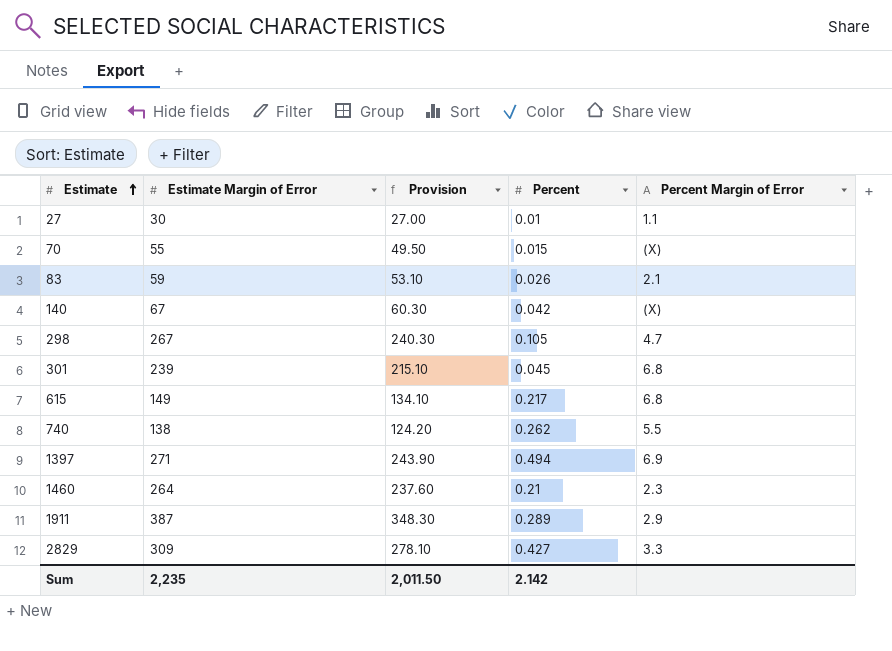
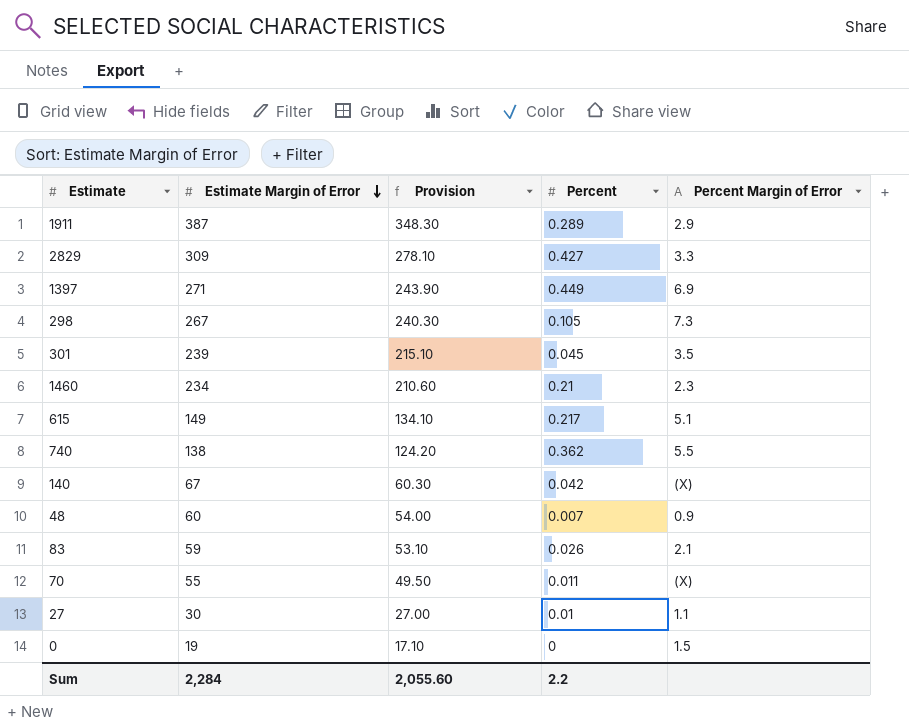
row order: Estimate ascending -> Estimate Margin of Error descending
1397 | Percent: 0.494 -> 0.449
298 | Percent Margin of Error: 4.7 -> 7.3
301 | Percent Margin of Error: 6.8 -> 3.5
1460 | Estimate Margin of Error: 264 -> 234
1460 | Provision: 237.60 -> 210.60
615 | Percent Margin of Error: 6.8 -> 5.1
740 | Percent: 0.262 -> 0.362
row 48: none -> 60 | 54.00 | 0.007 | 0.9
70 | Percent: 0.015 -> 0.011
row 0: none -> 19 | 17.10 | 0 | 1.5
Sum | Estimate Margin of Error: 2,235 -> 2,284
Sum | Provision: 2,011.50 -> 2,055.60
Sum | Percent: 2.142 -> 2.2

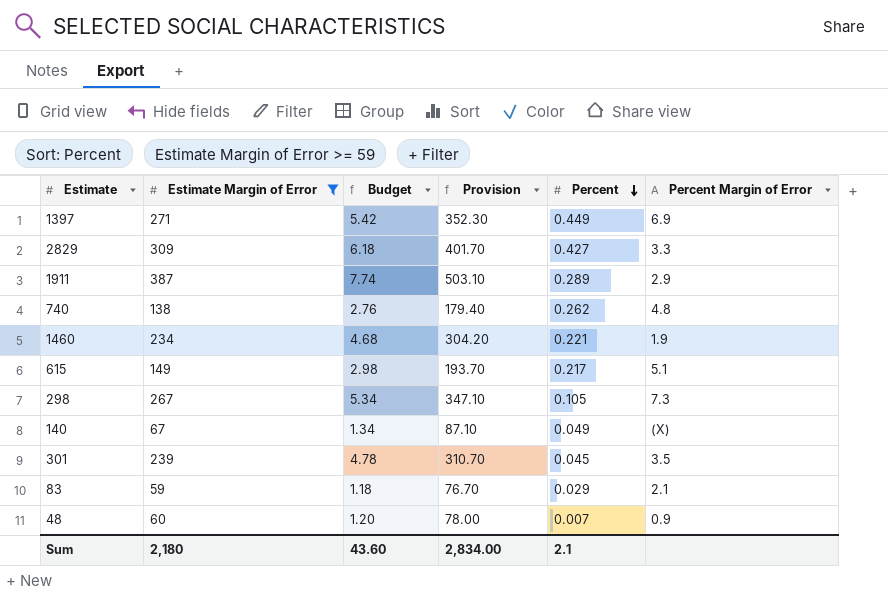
filter: none -> Estimate Margin of Error >= 59
row order: Estimate Margin of Error descending -> Percent descending
column Budget | formula: none -> [Estimate Margin of Error] * 0.02
column Provision | formula: [Estimate Margin of Error] * 0.9 -> [Estimate Margin of Error] * 1.3
740 | Percent: 0.362 -> 0.262
740 | Percent Margin of Error: 5.5 -> 4.8
1460 | Percent: 0.21 -> 0.221
1460 | Percent Margin of Error: 2.3 -> 1.9
140 | Percent: 0.042 -> 0.049
83 | Percent: 0.026 -> 0.029
Sum | Estimate Margin of Error: 2,284 -> 2,180
Sum | Provision: 2,055.60 -> 2,834.00
Sum | Percent: 2.2 -> 2.1

